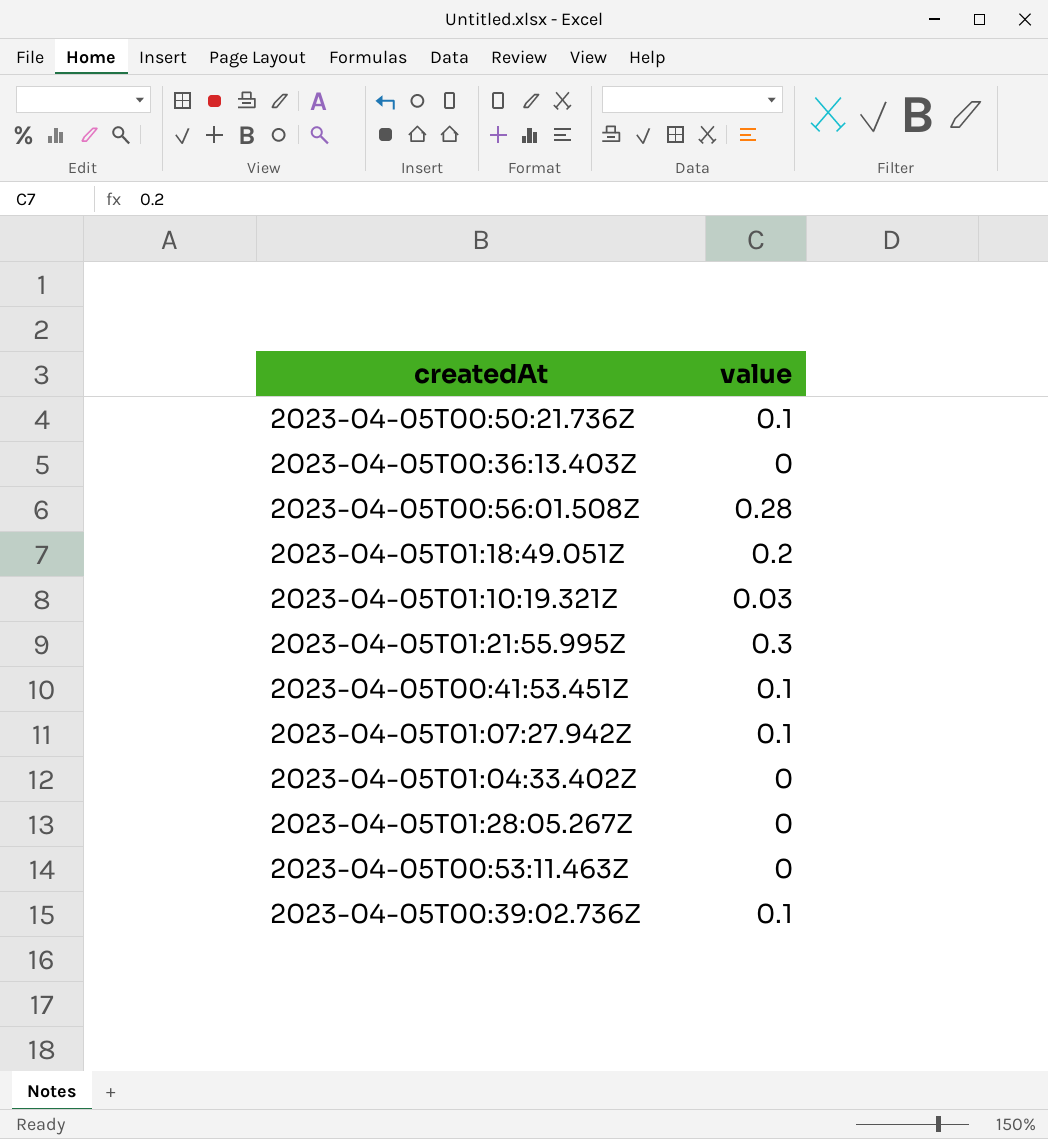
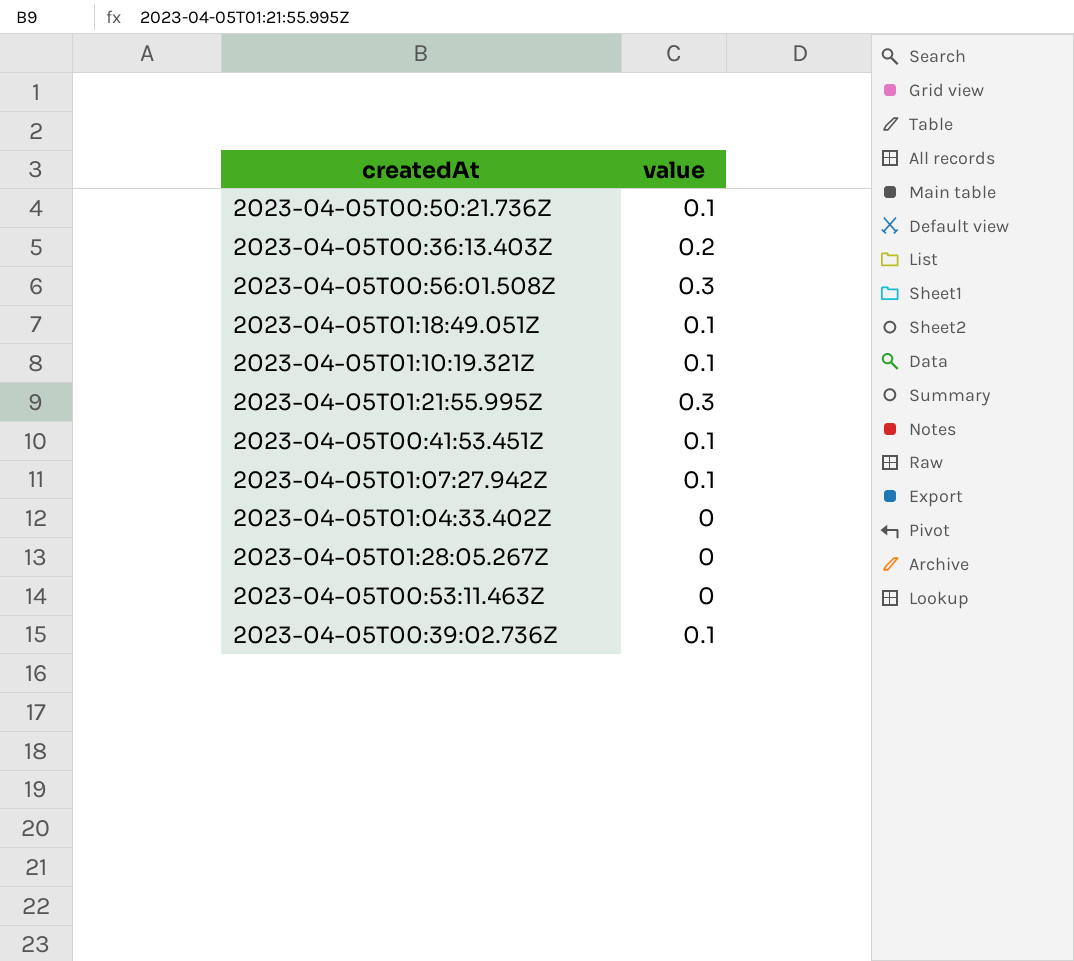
2023-04-05T00:36:13.403Z | value: 0 -> 0.2
2023-04-05T00:56:01.508Z | value: 0.28 -> 0.3
2023-04-05T01:18:49.051Z | value: 0.2 -> 0.1
2023-04-05T01:10:19.321Z | value: 0.03 -> 0.1

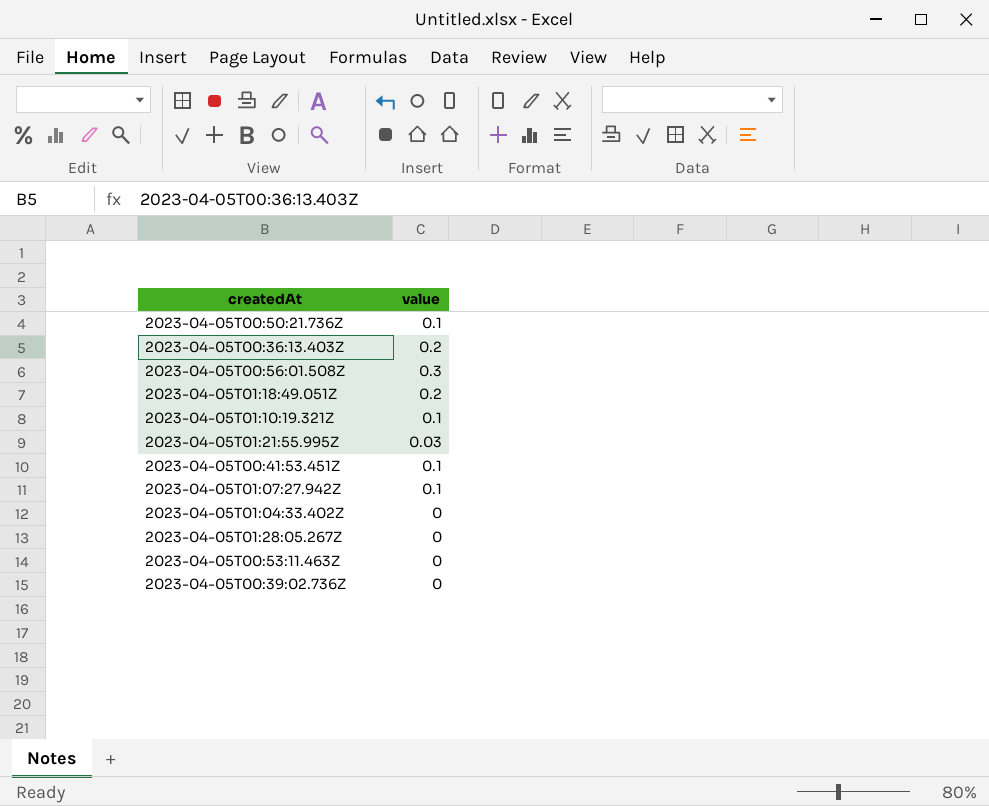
2023-04-05T01:18:49.051Z | value: 0.1 -> 0.2
2023-04-05T01:21:55.995Z | value: 0.3 -> 0.03
2023-04-05T00:39:02.736Z | value: 0.1 -> 0

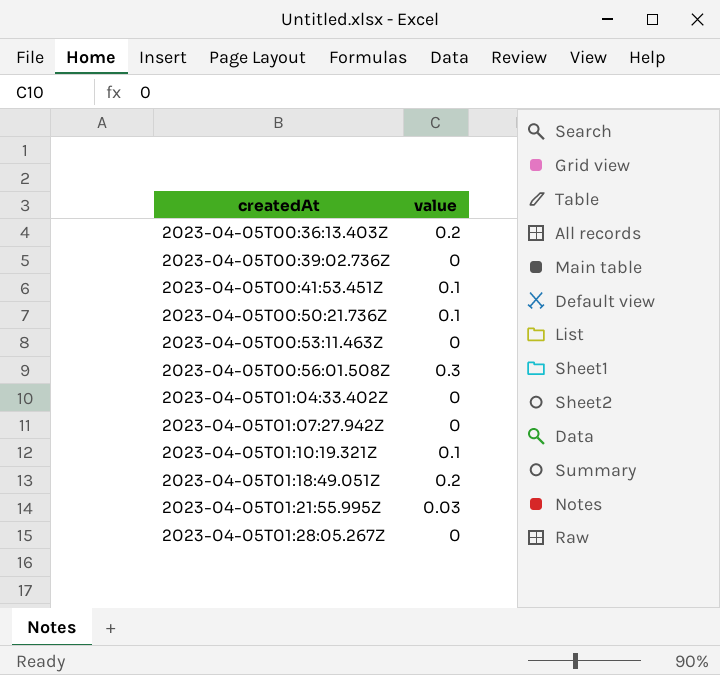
row order: none -> createdAt ascending
2023-04-05T01:07:27.942Z | value: 0.1 -> 0

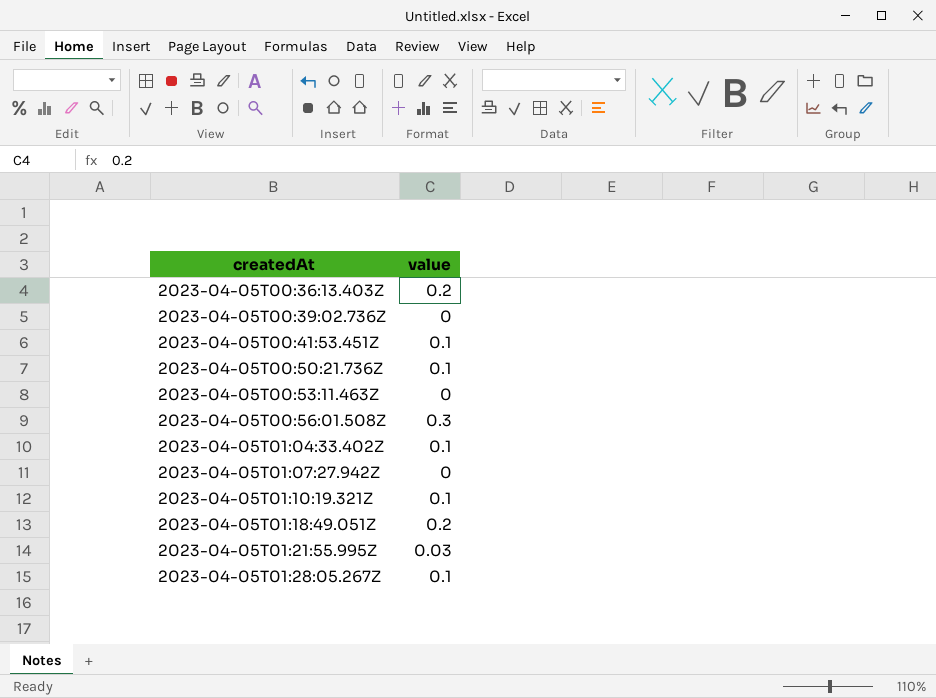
2023-04-05T01:04:33.402Z | value: 0 -> 0.1
2023-04-05T01:28:05.267Z | value: 0 -> 0.1

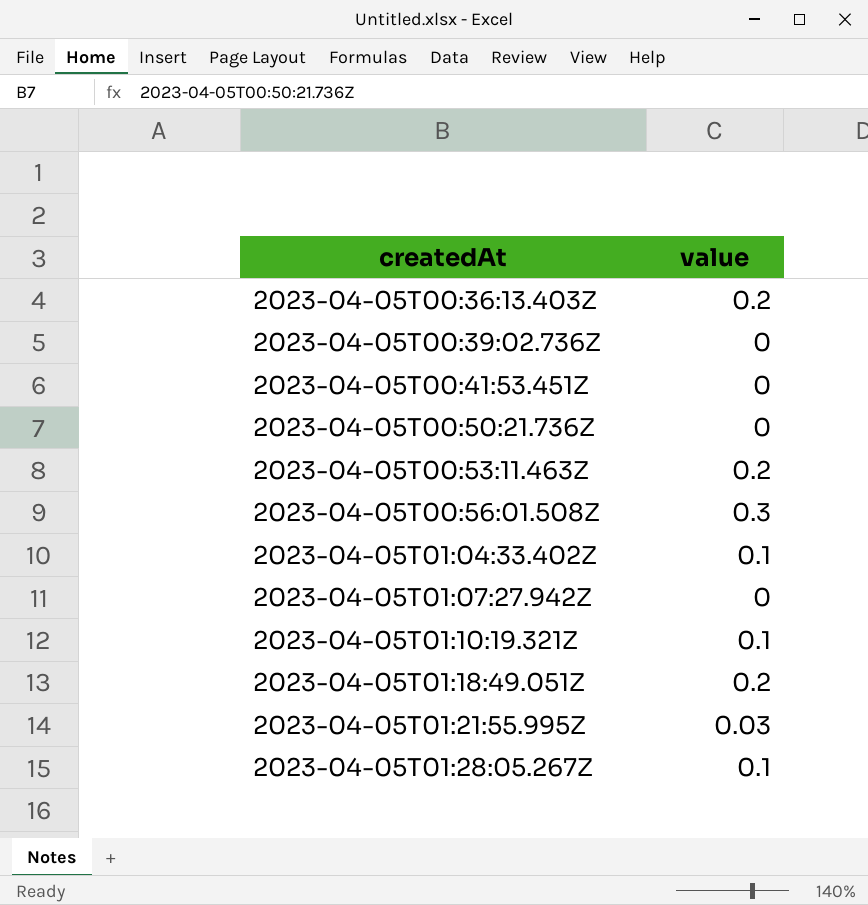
2023-04-05T00:41:53.451Z | value: 0.1 -> 0
2023-04-05T00:50:21.736Z | value: 0.1 -> 0
2023-04-05T00:53:11.463Z | value: 0 -> 0.2

